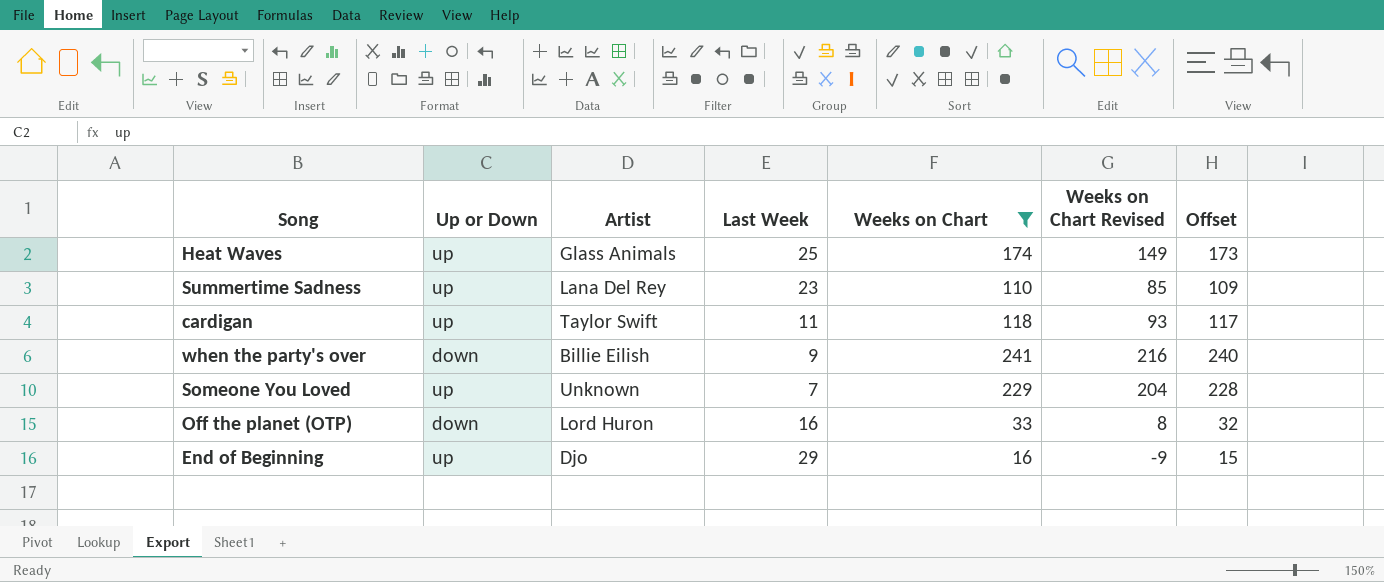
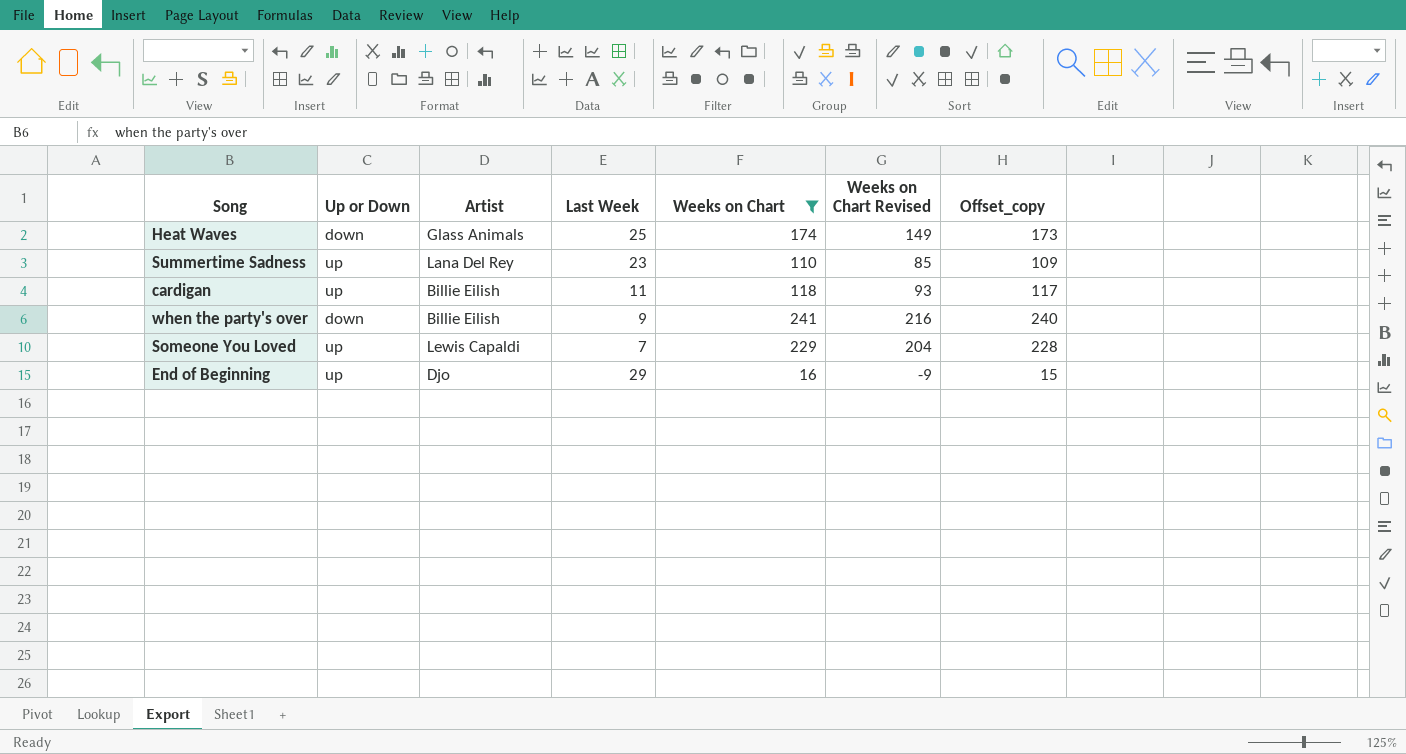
column name: Offset -> Offset_copy
row Off the planet (OTP): down | Lord Huron | 16 | 33 | 8 | 32 -> none
Heat Waves | Up or Down: up -> down
cardigan | Artist: Taylor Swift -> Billie Eilish
Someone You Loved | Artist: Unknown -> Lewis Capaldi

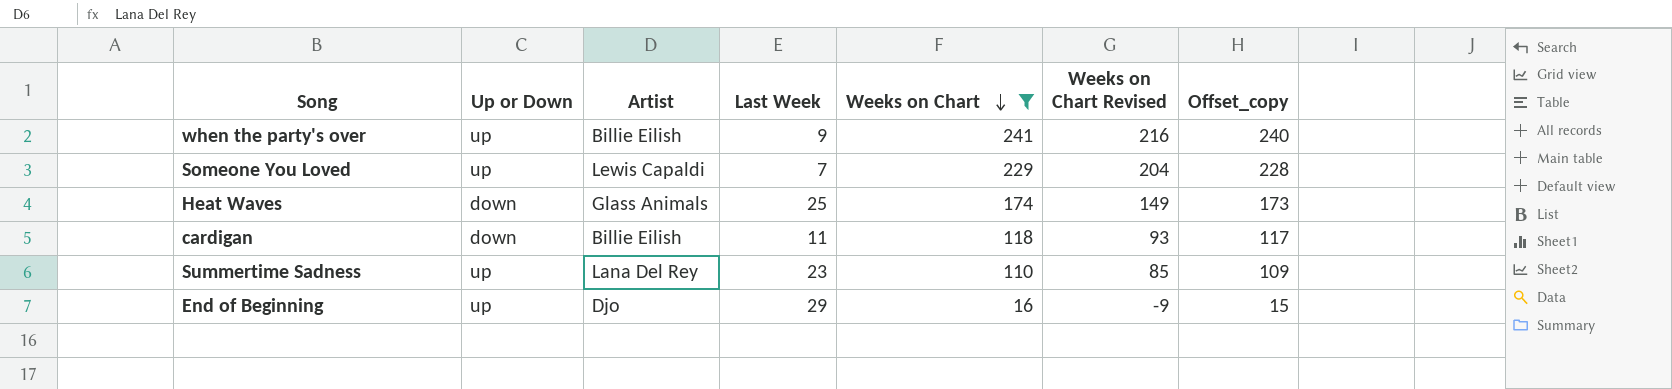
row order: none -> Weeks on Chart descending
when the party's over | Up or Down: down -> up
cardigan | Up or Down: up -> down

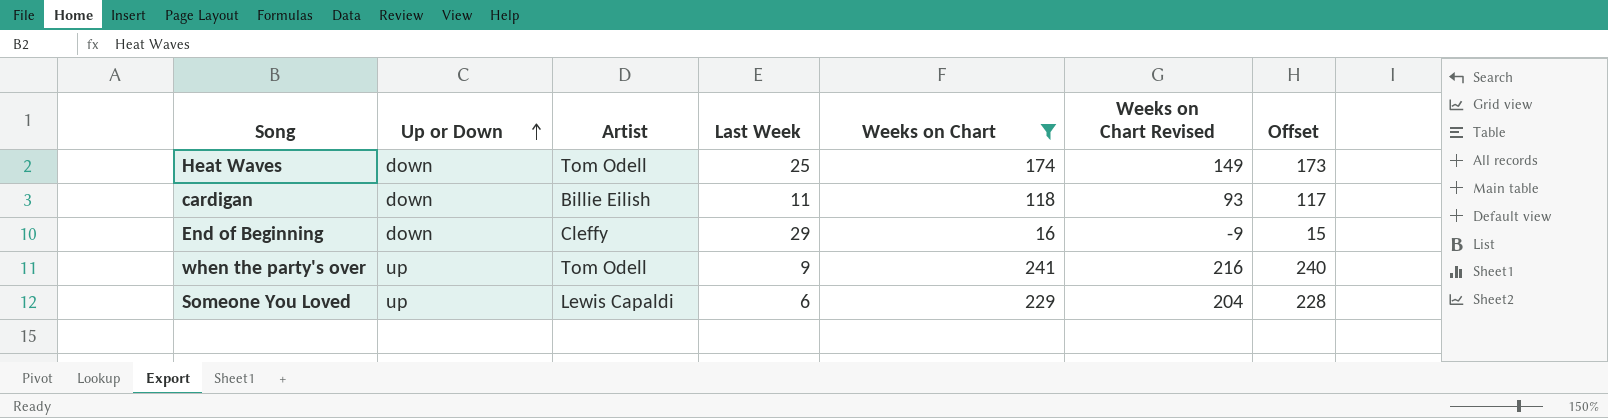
row order: Weeks on Chart descending -> Up or Down ascending
column name: Offset_copy -> Offset
row Summertime Sadness: up | Lana Del Rey | 23 | 110 | 85 | 109 -> none
Heat Waves | Artist: Glass Animals -> Tom Odell
End of Beginning | Up or Down: up -> down
End of Beginning | Artist: Djo -> Cleffy
when the party's over | Artist: Billie Eilish -> Tom Odell
Someone You Loved | Last Week: 7 -> 6

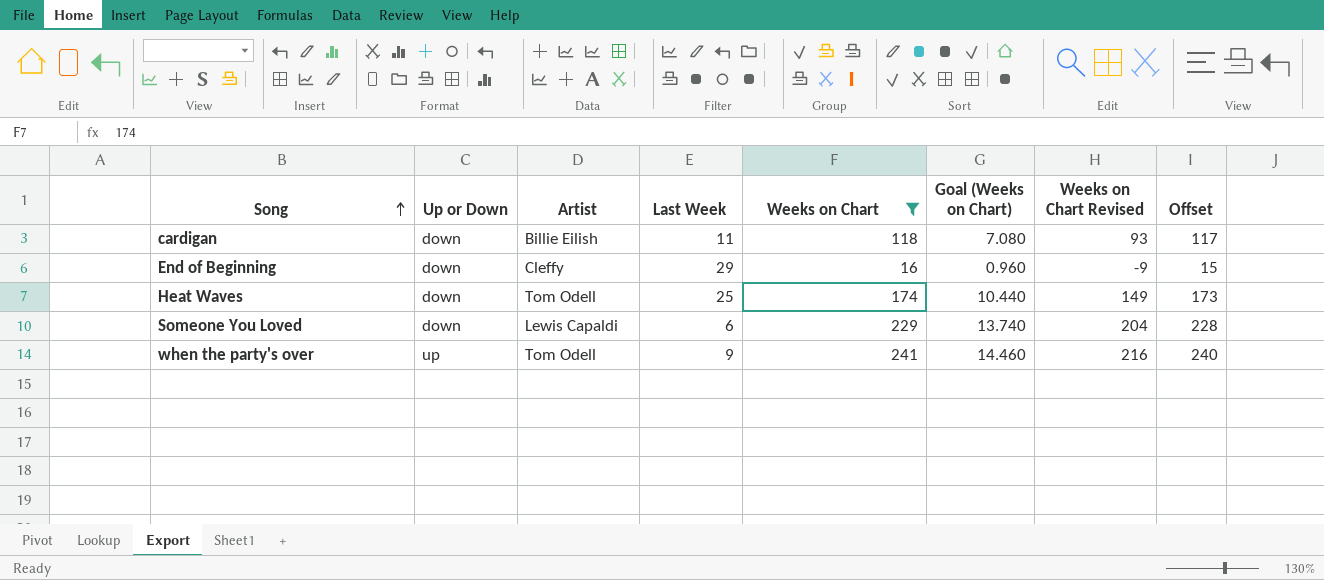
row order: Up or Down ascending -> Song ascending
column Goal (Weeks on Chart) | formula: none -> [Weeks on Chart] * 0.06
Someone You Loved | Up or Down: up -> down

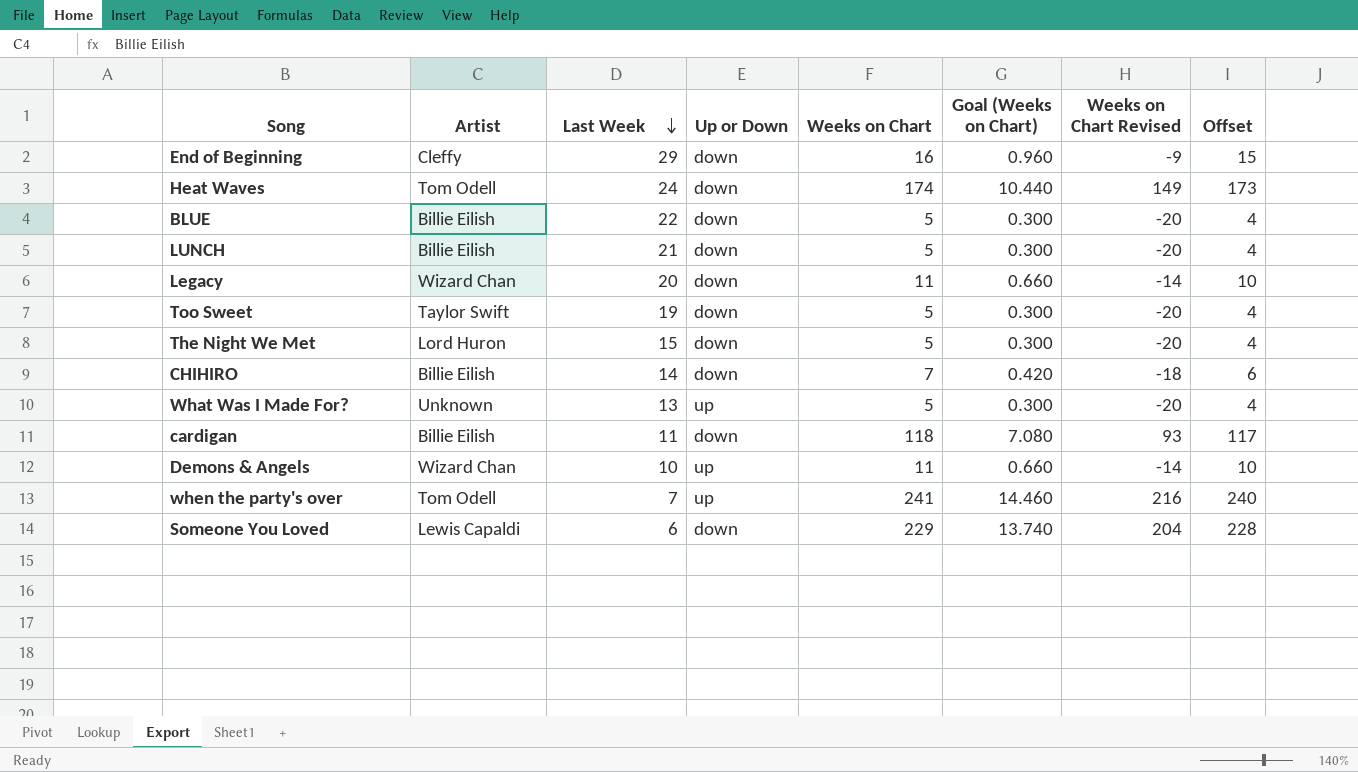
filter: Weeks on Chart >= 16 -> none
row order: Song ascending -> Last Week descending
column Up or Down | position: 2 -> 4
Heat Waves | Last Week: 25 -> 24
when the party's over | Last Week: 9 -> 7

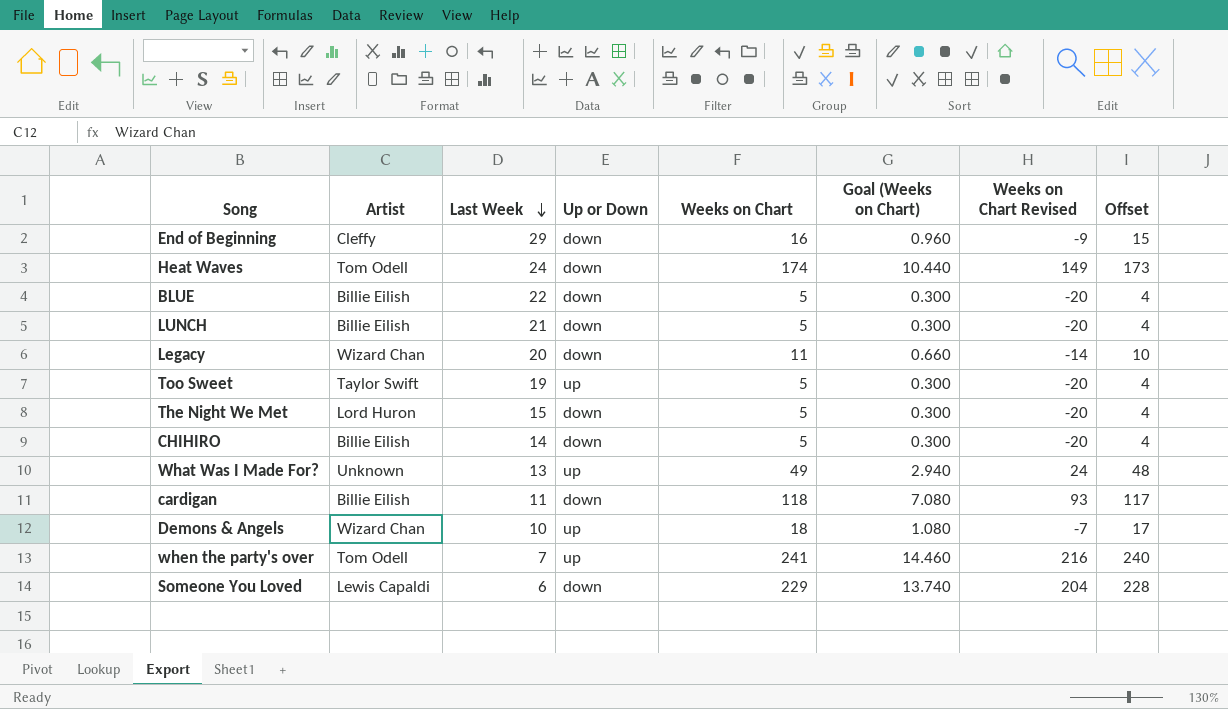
Too Sweet | Up or Down: down -> up
CHIHIRO | Weeks on Chart: 7 -> 5
CHIHIRO | Goal (Weeks on Chart): 0.420 -> 0.300
CHIHIRO | Weeks on Chart Revised: -18 -> -20
CHIHIRO | Offset: 6 -> 4
What Was I Made For? | Weeks on Chart: 5 -> 49
What Was I Made For? | Goal (Weeks on Chart): 0.300 -> 2.940
What Was I Made For? | Weeks on Chart Revised: -20 -> 24
What Was I Made For? | Offset: 4 -> 48
Demons & Angels | Weeks on Chart: 11 -> 18
Demons & Angels | Goal (Weeks on Chart): 0.660 -> 1.080
Demons & Angels | Weeks on Chart Revised: -14 -> -7
Demons & Angels | Offset: 10 -> 17

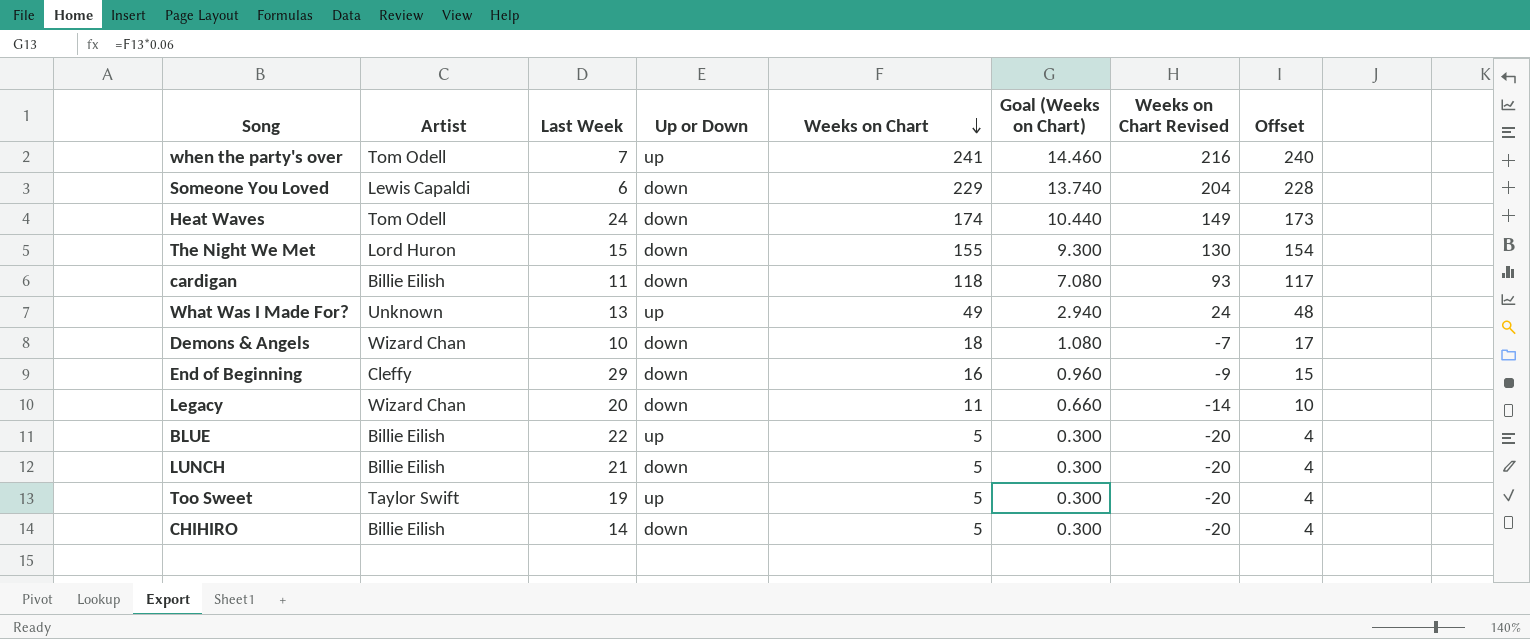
row order: Last Week descending -> Weeks on Chart descending
The Night We Met | Weeks on Chart: 5 -> 155
The Night We Met | Goal (Weeks on Chart): 0.300 -> 9.300
The Night We Met | Weeks on Chart Revised: -20 -> 130
The Night We Met | Offset: 4 -> 154
Demons & Angels | Up or Down: up -> down
BLUE | Up or Down: down -> up

